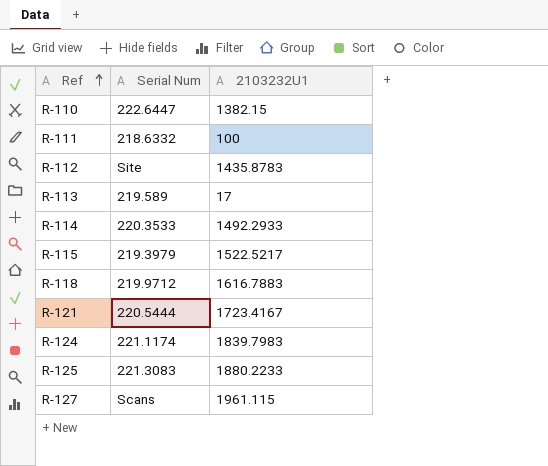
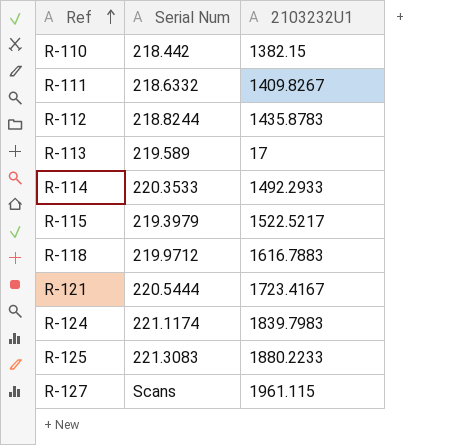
R-110 | Serial Num: 222.6447 -> 218.442
R-111 | 2103232U1: 100 -> 1409.8267
R-112 | Serial Num: Site -> 218.8244

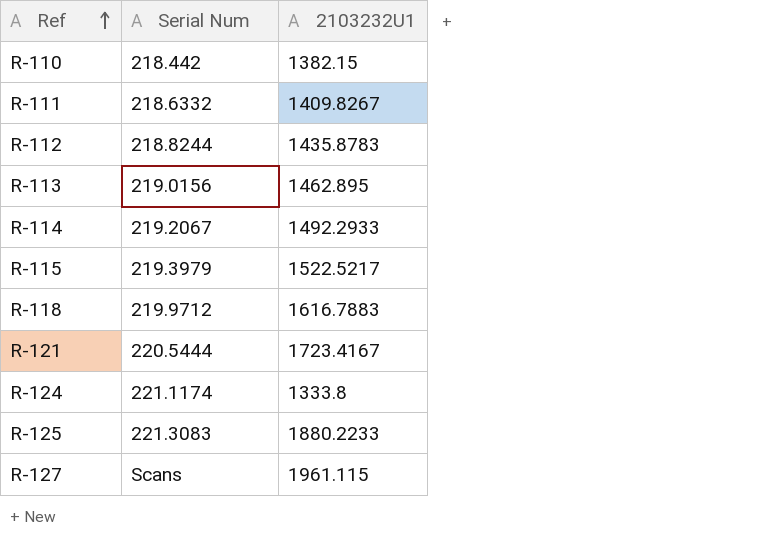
R-113 | Serial Num: 219.589 -> 219.0156
R-113 | 2103232U1: 17 -> 1462.895
R-114 | Serial Num: 220.3533 -> 219.2067
R-124 | 2103232U1: 1839.7983 -> 1333.8

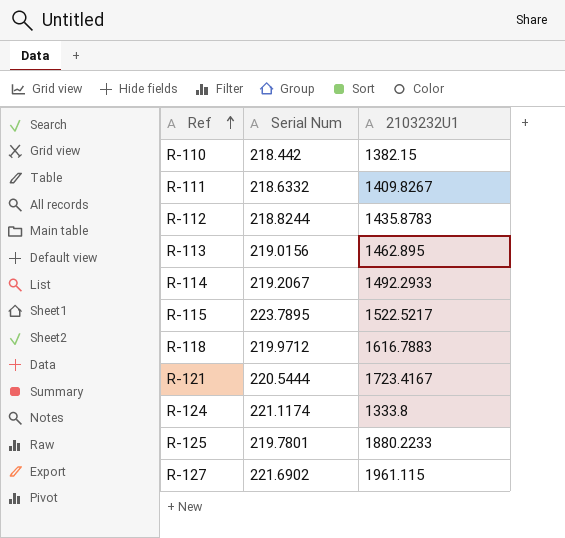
R-115 | Serial Num: 219.3979 -> 223.7895
R-125 | Serial Num: 221.3083 -> 219.7801
R-127 | Serial Num: Scans -> 221.6902

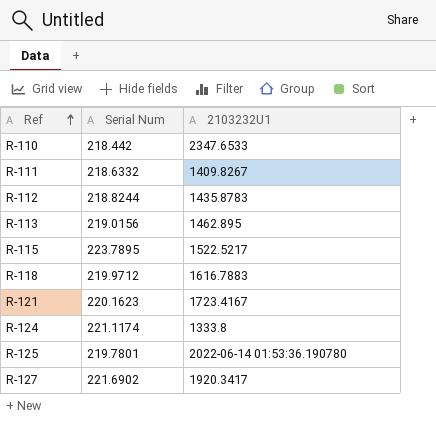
row R-114: 219.2067 | 1492.2933 -> none
R-110 | 2103232U1: 1382.15 -> 2347.6533
R-121 | Serial Num: 220.5444 -> 220.1623
R-125 | 2103232U1: 1880.2233 -> 2022-06-14 01:53:36.190780
R-127 | 2103232U1: 1961.115 -> 1920.3417

